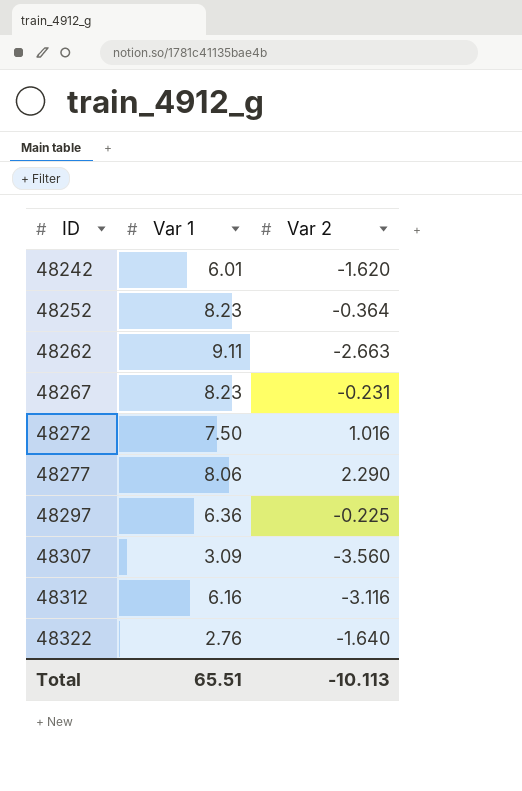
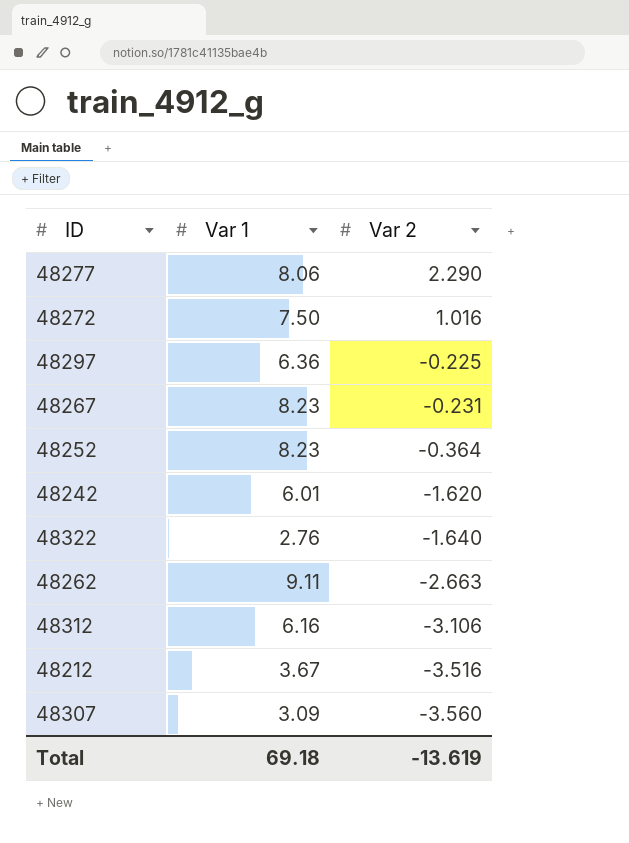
row order: ID ascending -> Var 2 descending
48312 | Var 2: -3.116 -> -3.106
row 48212: none -> 3.67 | -3.516
Total | Var 1: 65.51 -> 69.18
Total | Var 2: -10.113 -> -13.619

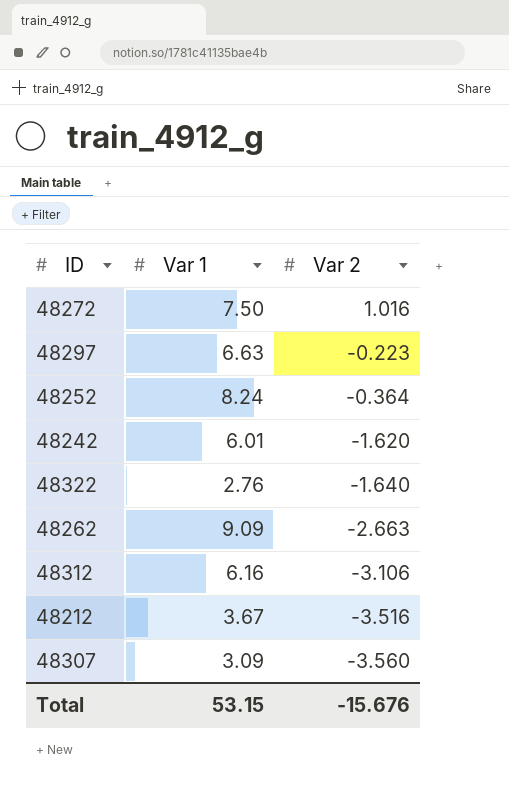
row 48277: 8.06 | 2.290 -> none
row 48267: 8.23 | -0.231 -> none
48297 | Var 1: 6.36 -> 6.63
48297 | Var 2: -0.225 -> -0.223
48252 | Var 1: 8.23 -> 8.24
48262 | Var 1: 9.11 -> 9.09
Total | Var 1: 69.18 -> 53.15
Total | Var 2: -13.619 -> -15.676

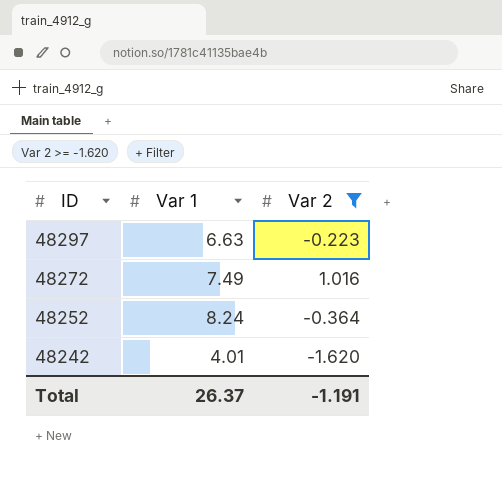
filter: none -> Var 2 >= -1.620
row order: Var 2 descending -> ID descending
48272 | Var 1: 7.50 -> 7.49
48242 | Var 1: 6.01 -> 4.01
Total | Var 1: 53.15 -> 26.37
Total | Var 2: -15.676 -> -1.191

